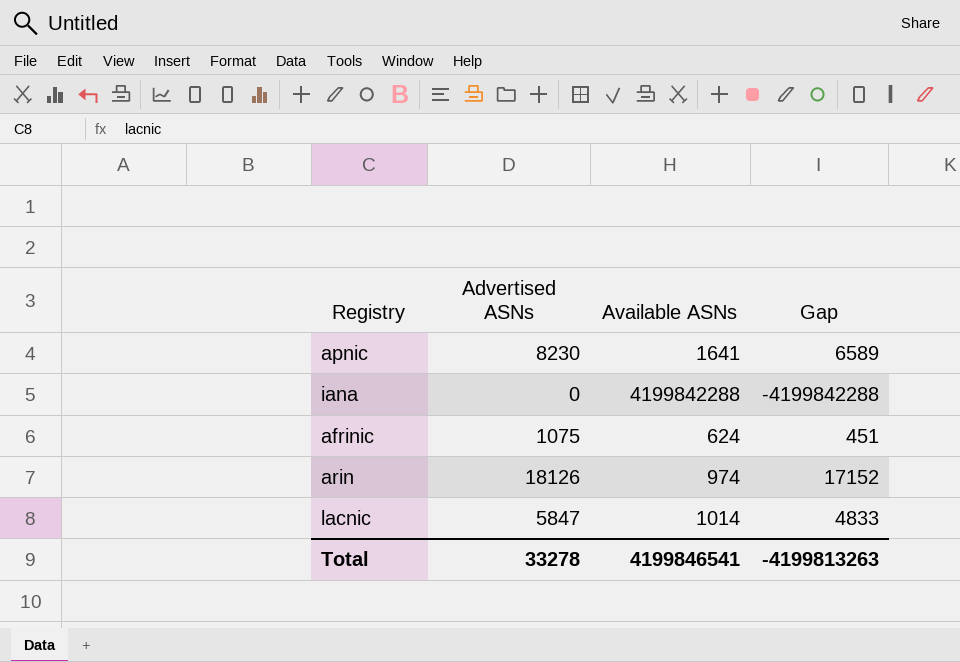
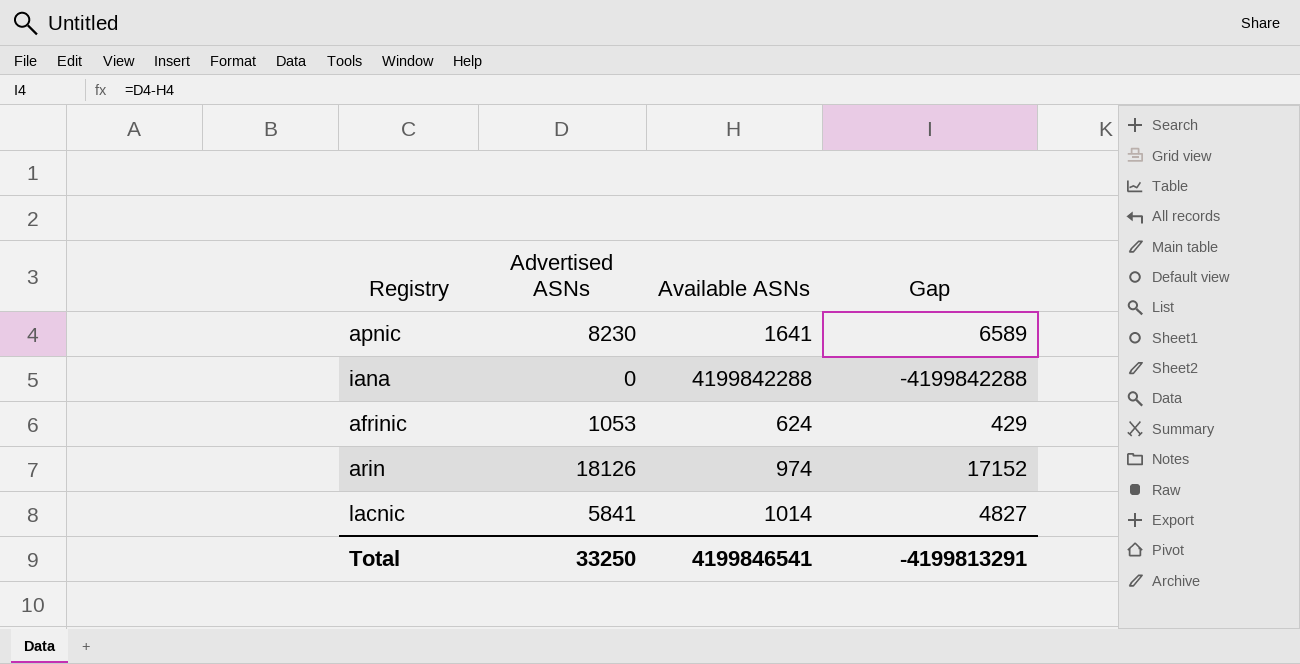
afrinic | Advertised ASNs: 1075 -> 1053
afrinic | Gap: 451 -> 429
lacnic | Advertised ASNs: 5847 -> 5841
lacnic | Gap: 4833 -> 4827
Total | Advertised ASNs: 33278 -> 33250
Total | Gap: -4199813263 -> -4199813291

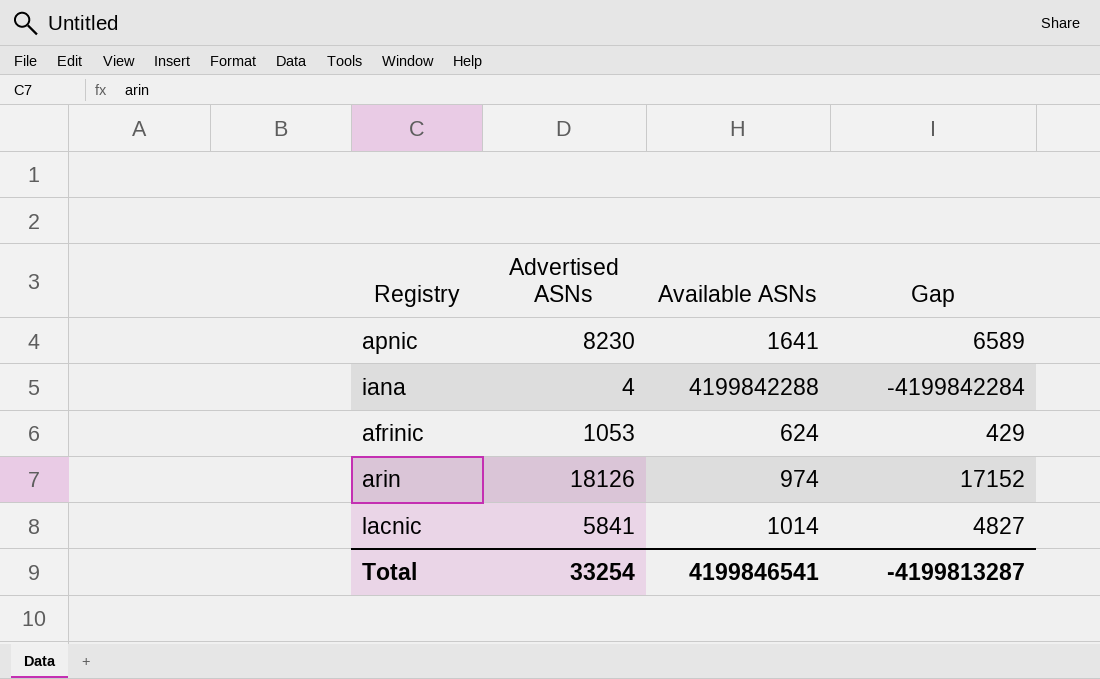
iana | Advertised ASNs: 0 -> 4
iana | Gap: -4199842288 -> -4199842284
Total | Advertised ASNs: 33250 -> 33254
Total | Gap: -4199813291 -> -4199813287

